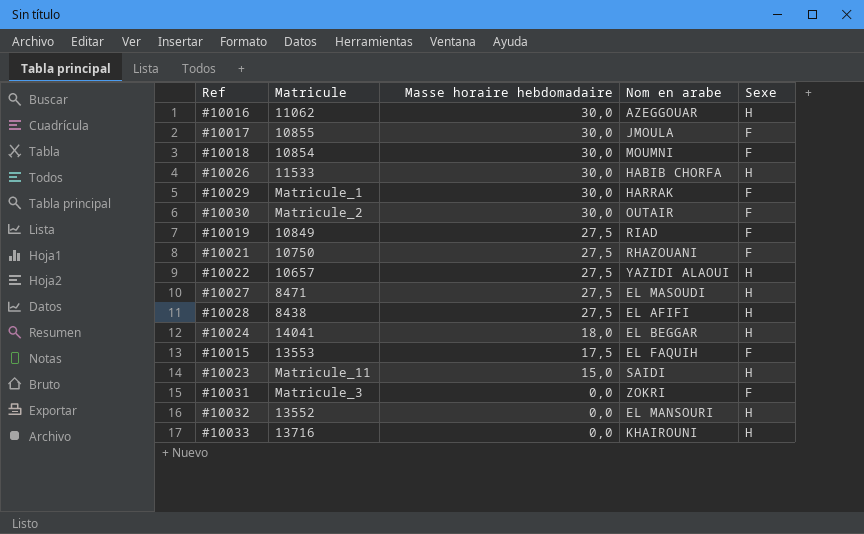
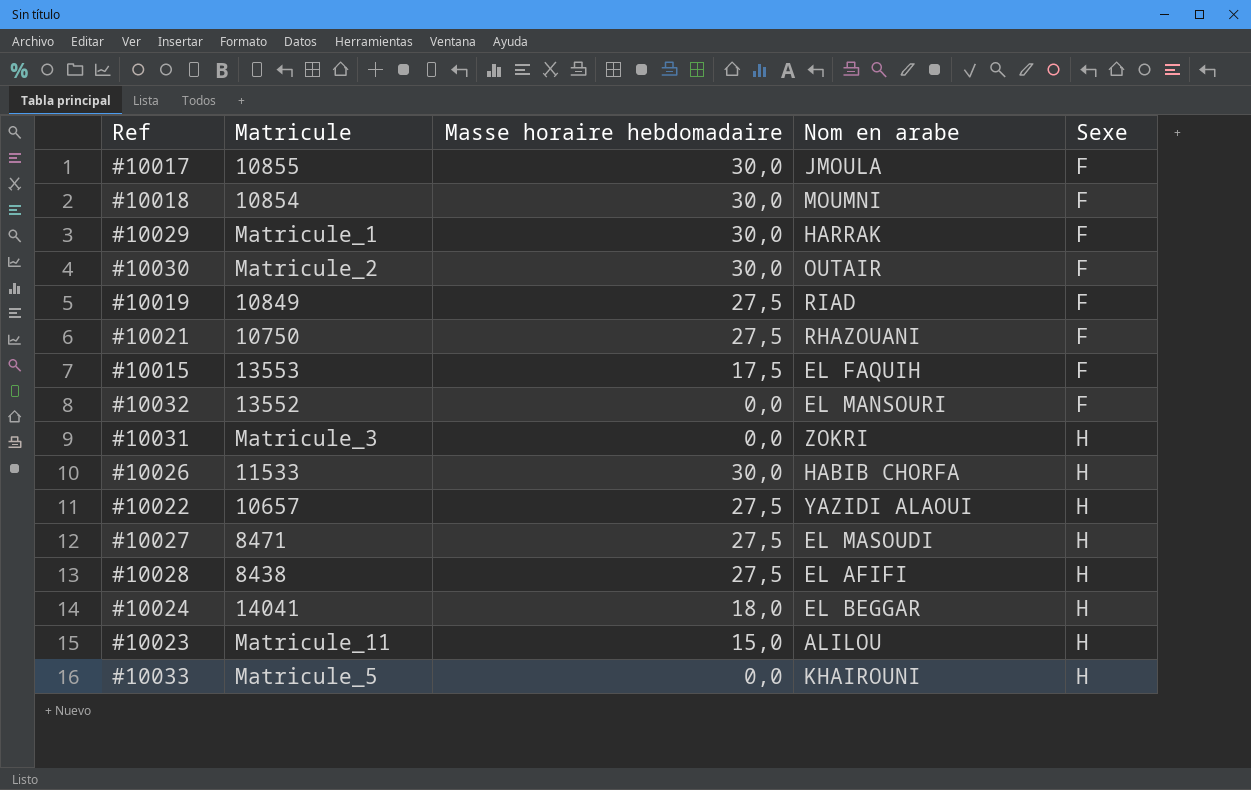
row order: Masse horaire hebdomadaire descending -> Sexe ascending
row #10016: 11062 | 30,0 | AZEGGOUAR | H -> none
#10032 | Sexe: H -> F
#10031 | Sexe: F -> H
#10023 | Nom en arabe: SAIDI -> ALILOU
#10033 | Matricule: 13716 -> Matricule_5

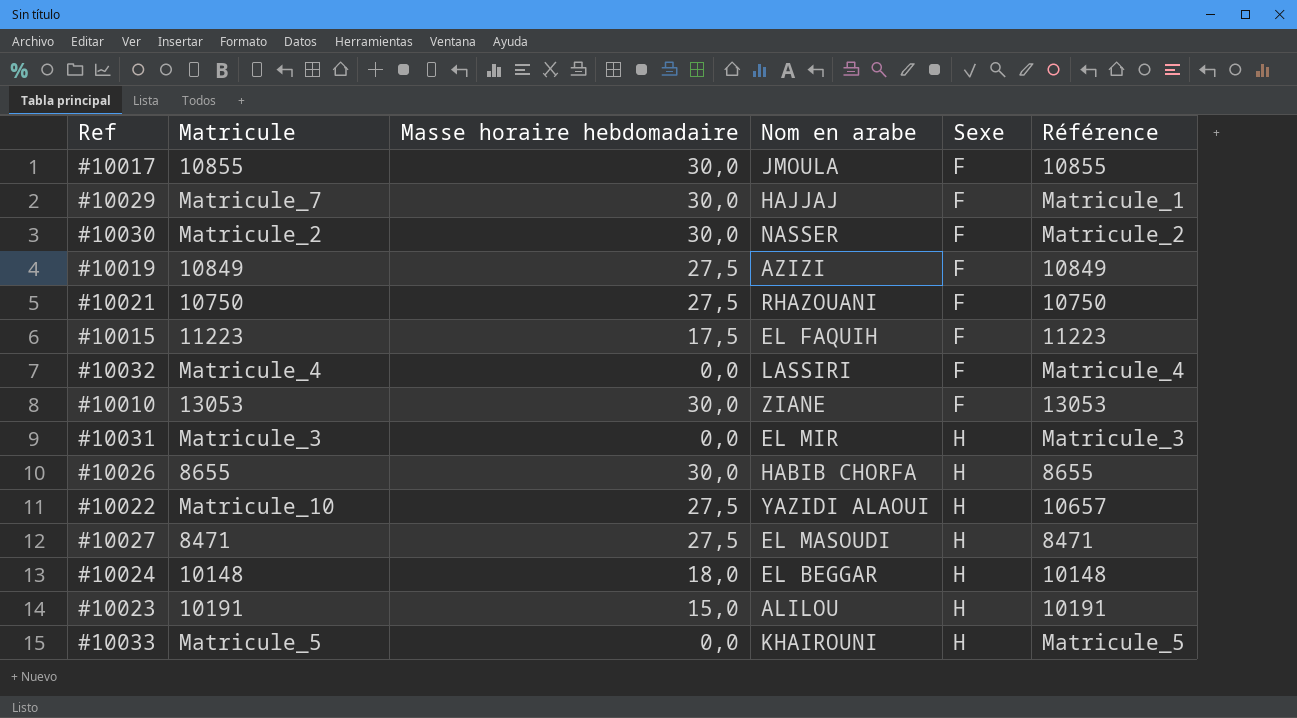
column Référence | position: none -> 6
row #10018: 10854 | 30,0 | MOUMNI | F -> none
row #10028: 8438 | 27,5 | EL AFIFI | H -> none
#10029 | Matricule: Matricule_1 -> Matricule_7
#10029 | Nom en arabe: HARRAK -> HAJJAJ
#10030 | Nom en arabe: OUTAIR -> NASSER
#10019 | Nom en arabe: RIAD -> AZIZI
#10015 | Matricule: 13553 -> 11223
#10032 | Matricule: 13552 -> Matricule_4
#10032 | Nom en arabe: EL MANSOURI -> LASSIRI
row #10010: none -> 13053 | 30,0 | ZIANE | F | 13053
#10031 | Nom en arabe: ZOKRI -> EL MIR
#10026 | Matricule: 11533 -> 8655
#10022 | Matricule: 10657 -> Matricule_10
#10024 | Matricule: 14041 -> 10148
#10023 | Matricule: Matricule_11 -> 10191

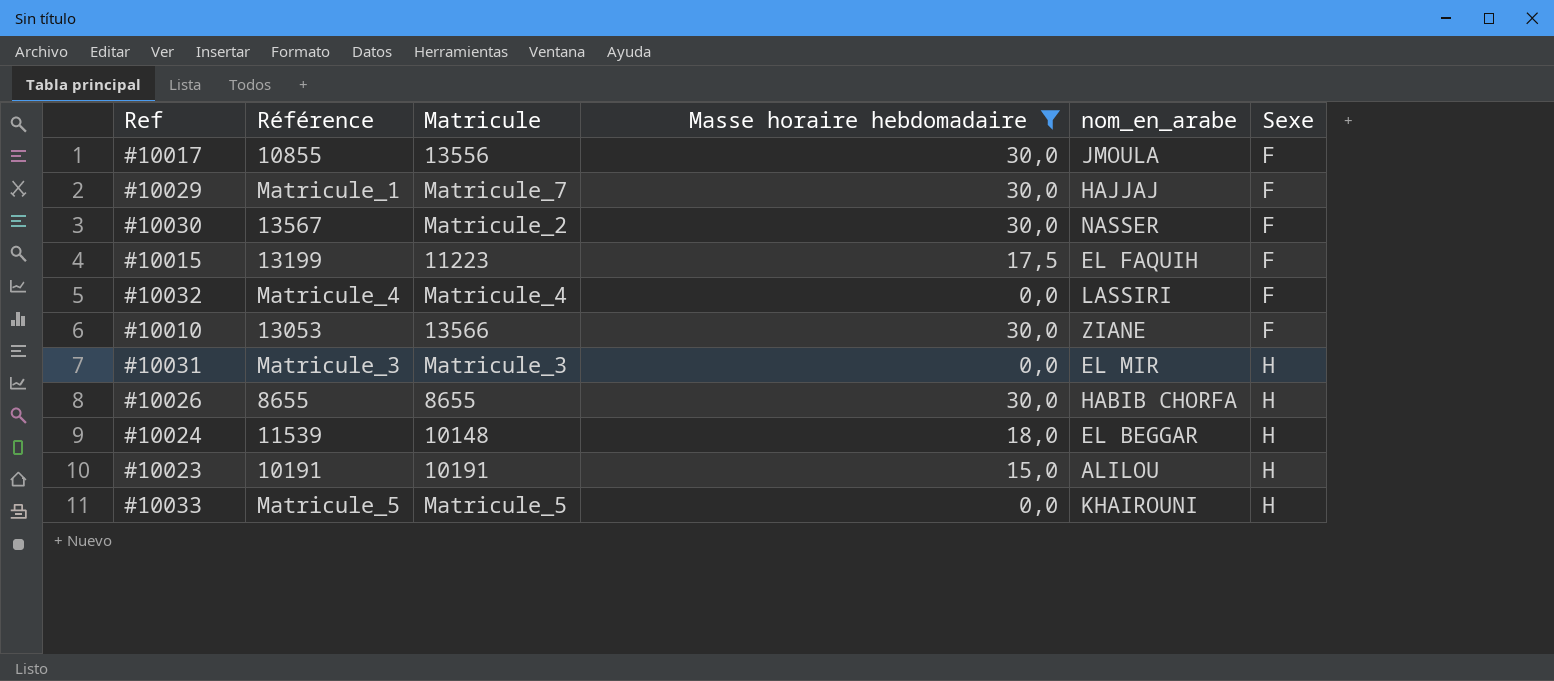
filter: none -> Masse horaire hebdomadaire != 27,5
column Référence | position: 6 -> 2
column name: Nom en arabe -> nom_en_arabe
#10017 | Matricule: 10855 -> 13556
#10030 | Référence: Matricule_2 -> 13567
#10015 | Référence: 11223 -> 13199
#10010 | Matricule: 13053 -> 13566
#10024 | Référence: 10148 -> 11539

